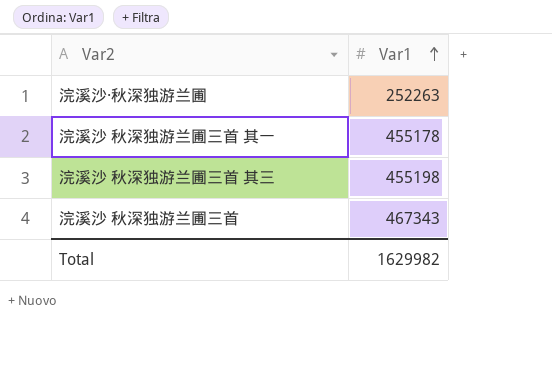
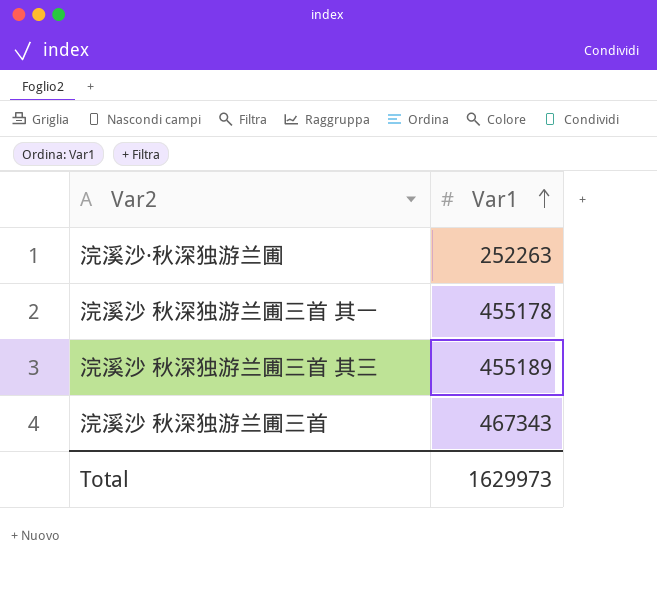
浣溪沙 秋深独游兰圃三首 其三 | Var1: 455198 -> 455189
Total | Var1: 1629982 -> 1629973

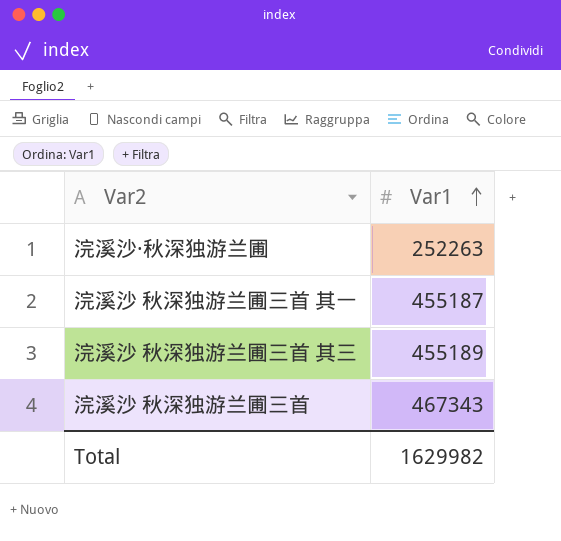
浣溪沙 秋深独游兰圃三首 其一 | Var1: 455178 -> 455187
Total | Var1: 1629973 -> 1629982

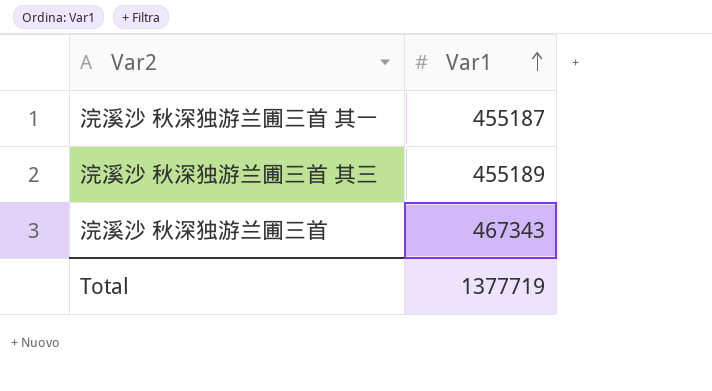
row 浣溪沙·秋深独游兰圃: 252263 -> none
Total | Var1: 1629982 -> 1377719

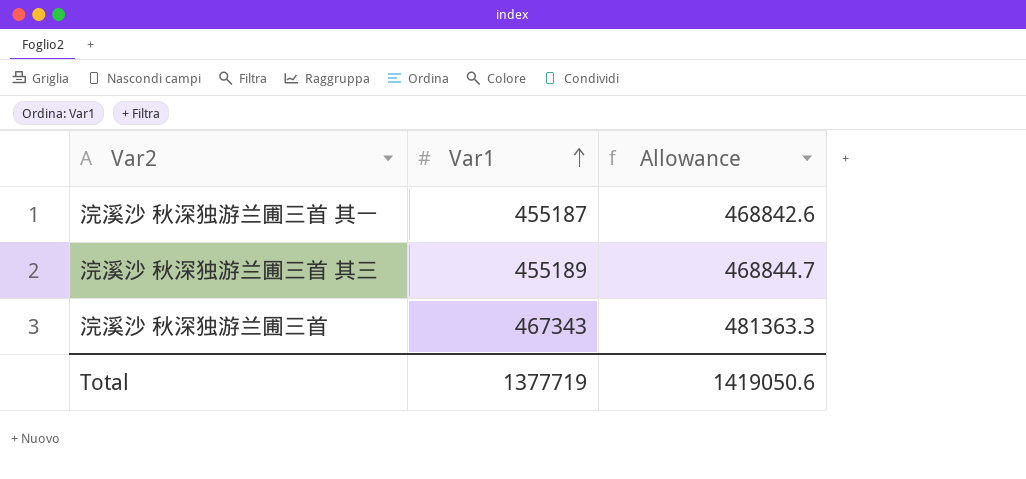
column Allowance | formula: none -> [Var1] * 1.03

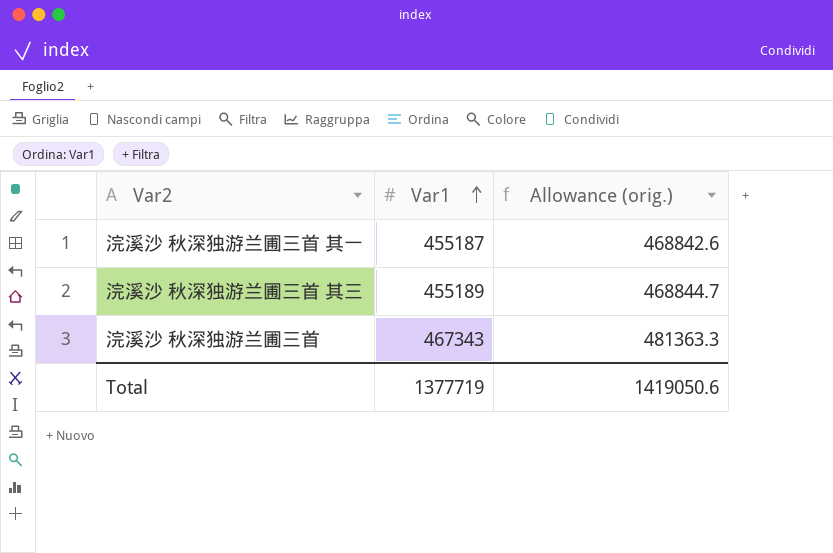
column name: Allowance -> Allowance (orig.)

